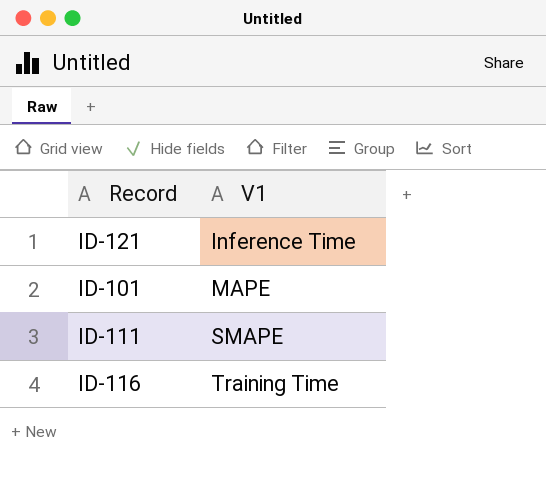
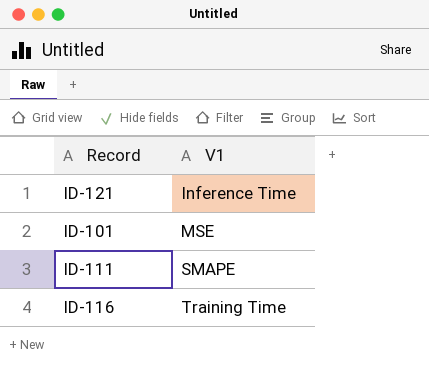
ID-101 | V1: MAPE -> MSE

